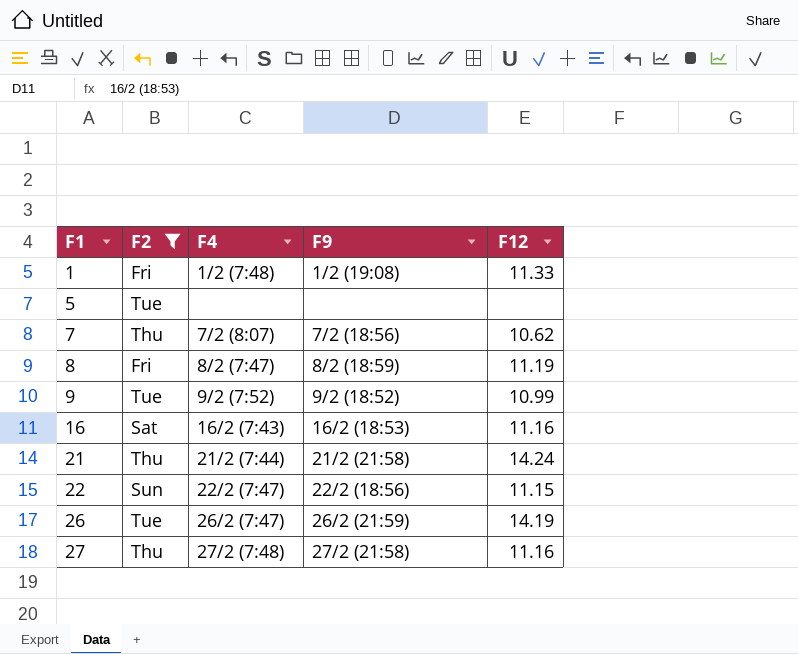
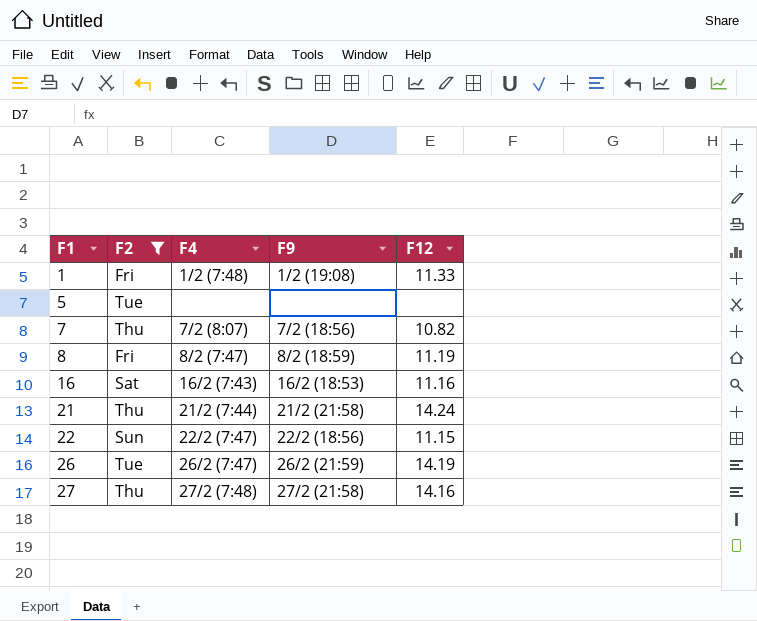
row 9: Tue | 9/2 (7:52) | 9/2 (18:52) | 10.99 -> none
7 | F12: 10.62 -> 10.82
27 | F12: 11.16 -> 14.16

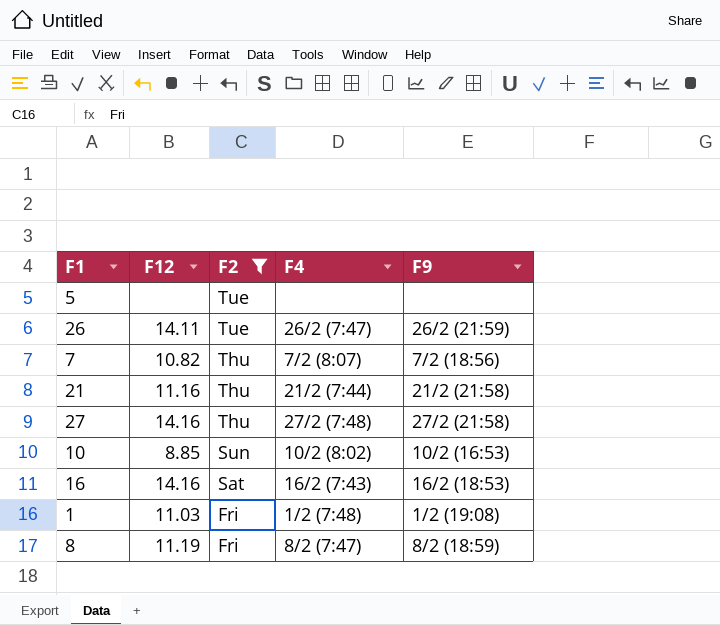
row order: F1 ascending -> F2 descending
column F12 | position: 5 -> 2
row 22: Sun | 22/2 (7:47) | 22/2 (18:56) | 11.15 -> none
26 | F12: 14.19 -> 14.11
21 | F12: 14.24 -> 11.16
row 10: none -> 8.85 | Sun | 10/2 (8:02) | 10/2 (16:53)
16 | F12: 11.16 -> 14.16
1 | F12: 11.33 -> 11.03

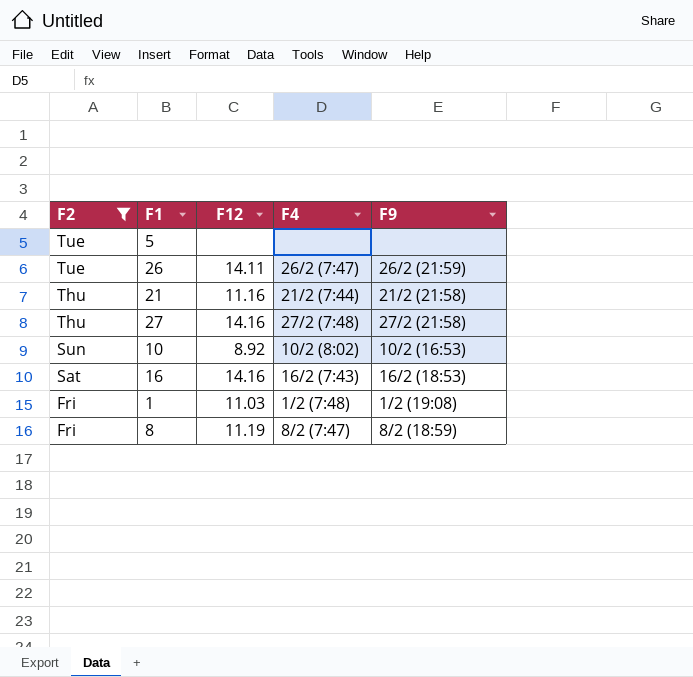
column F2 | position: 3 -> 1
row 7: 10.82 | Thu | 7/2 (8:07) | 7/2 (18:56) -> none
10 | F12: 8.85 -> 8.92

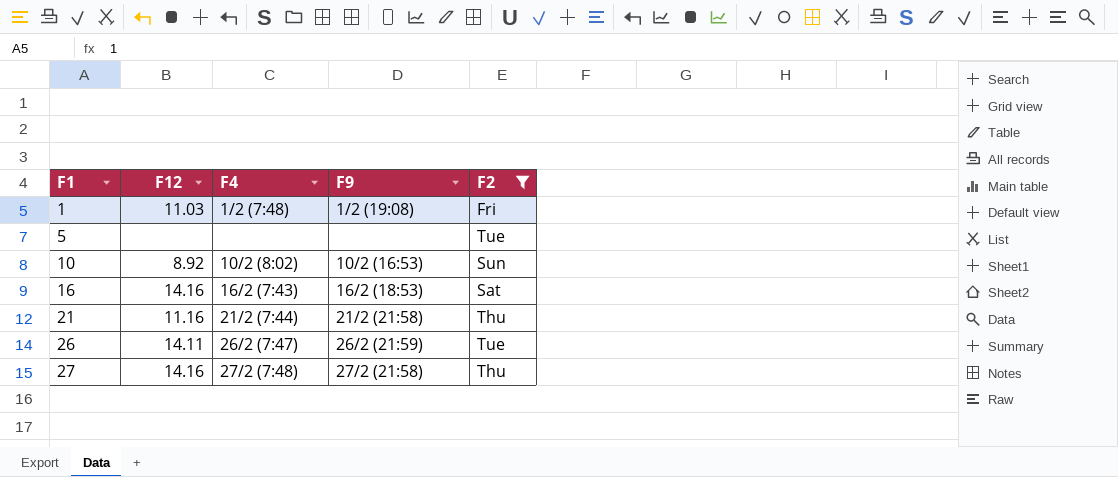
row order: F2 descending -> F1 ascending
column F2 | position: 1 -> 5
row 8: Fri | 11.19 | 8/2 (7:47) | 8/2 (18:59) -> none

